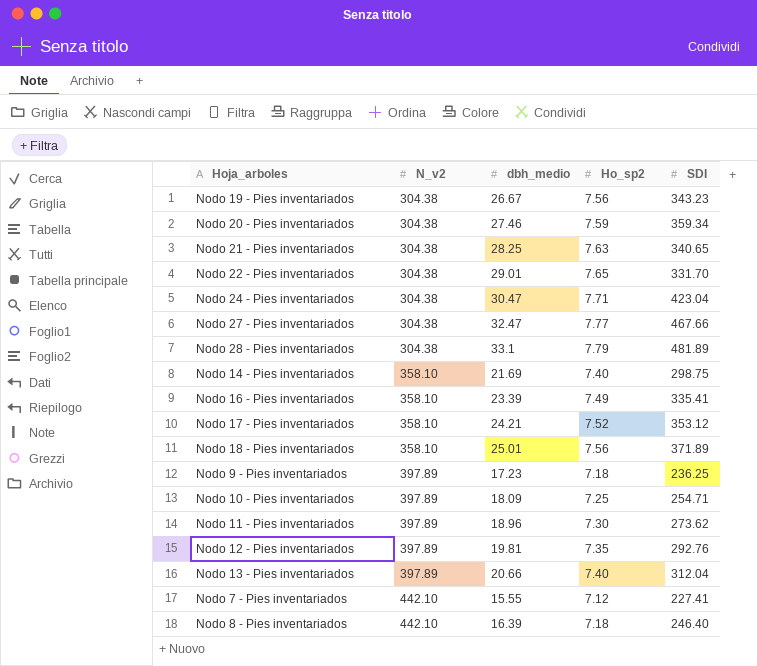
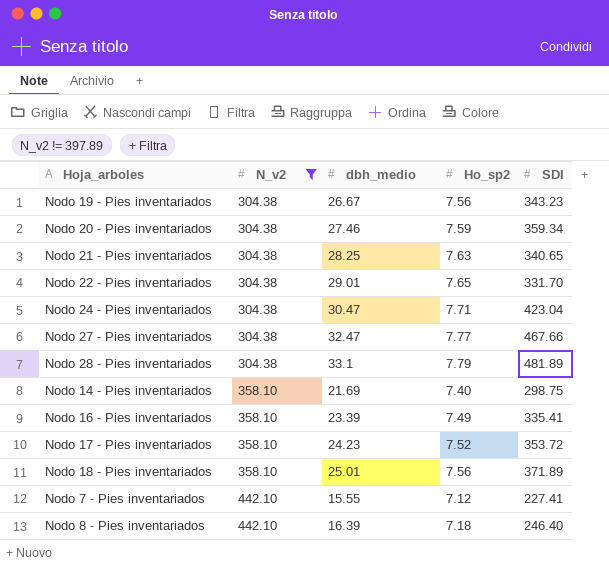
filter: none -> N_v2 != 397.89
Nodo 17 - Pies inventariados | dbh_medio: 24.21 -> 24.23
Nodo 17 - Pies inventariados | SDI: 353.12 -> 353.72

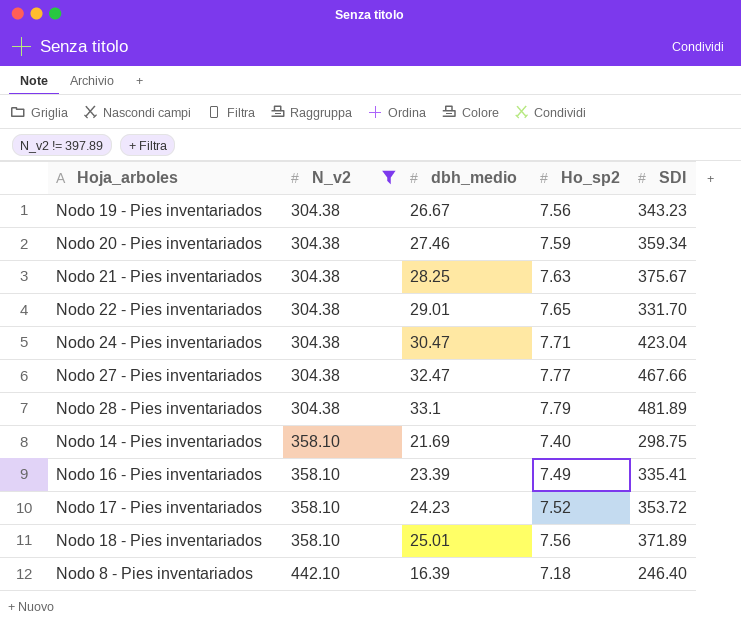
row Nodo 7 - Pies inventariados: 442.10 | 15.55 | 7.12 | 227.41 -> none
Nodo 21 - Pies inventariados | SDI: 340.65 -> 375.67

